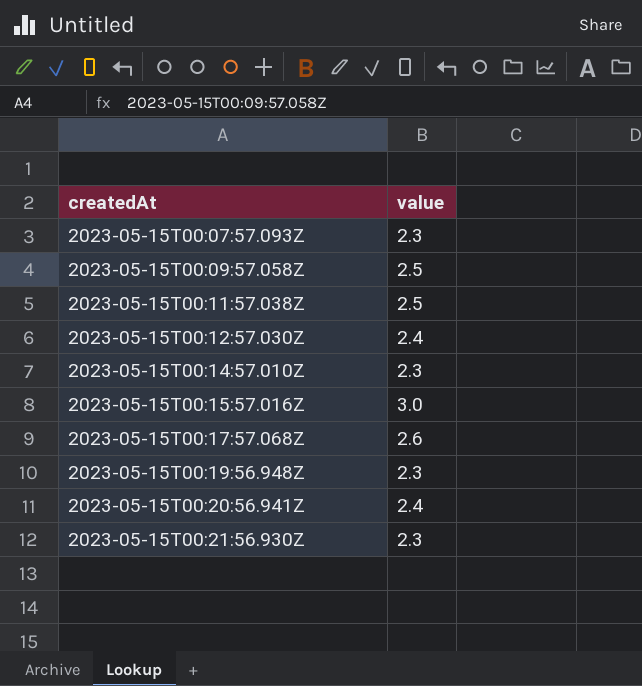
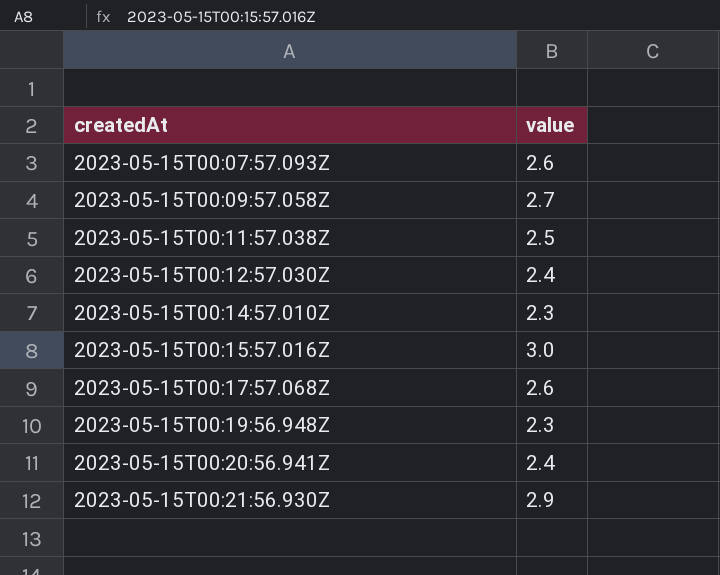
2023-05-15T00:07:57.093Z | value: 2.3 -> 2.6
2023-05-15T00:09:57.058Z | value: 2.5 -> 2.7
2023-05-15T00:21:56.930Z | value: 2.3 -> 2.9

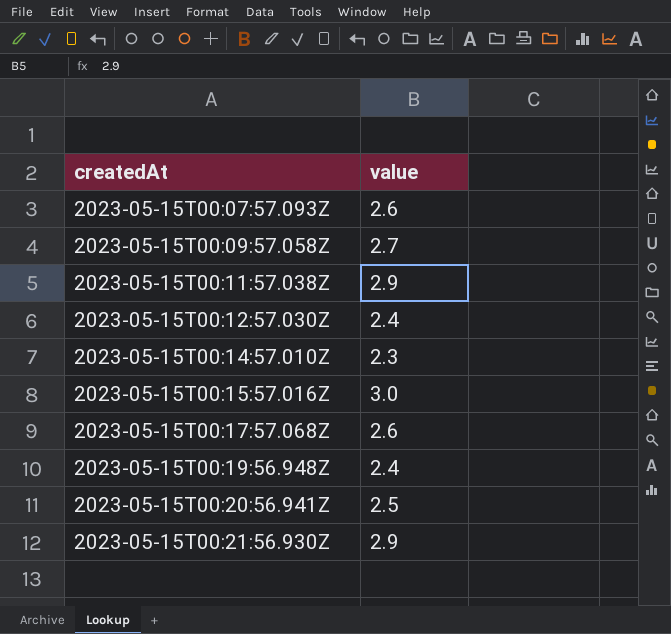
2023-05-15T00:11:57.038Z | value: 2.5 -> 2.9
2023-05-15T00:19:56.948Z | value: 2.3 -> 2.4
2023-05-15T00:20:56.941Z | value: 2.4 -> 2.5

